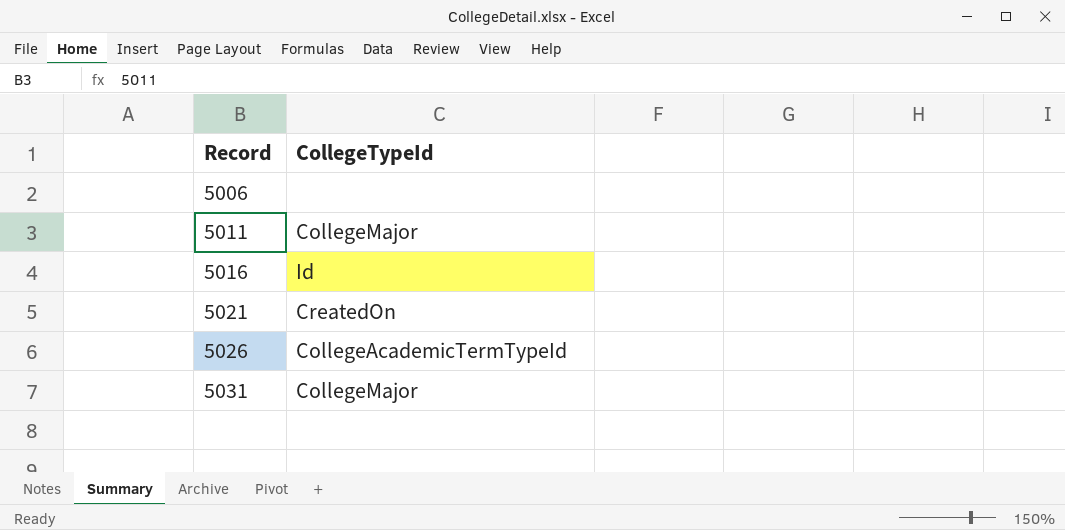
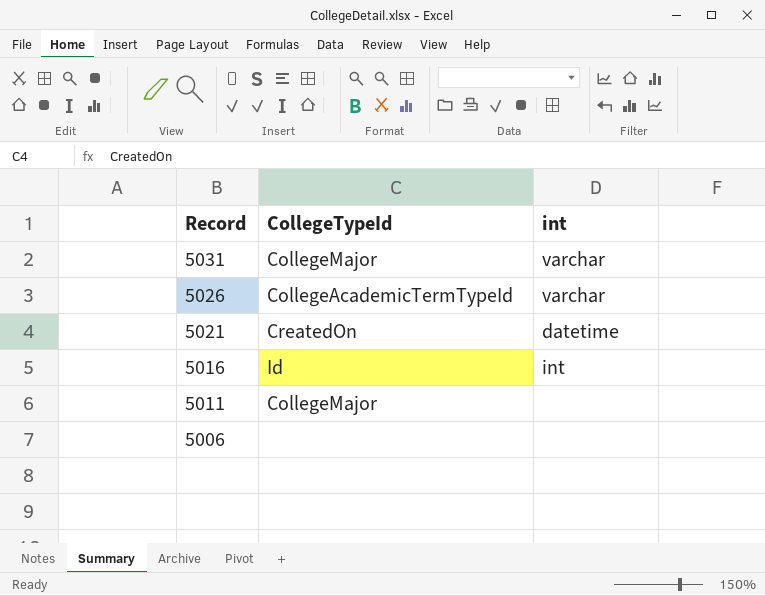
row order: Record ascending -> Record descending
column int | position: none -> 3

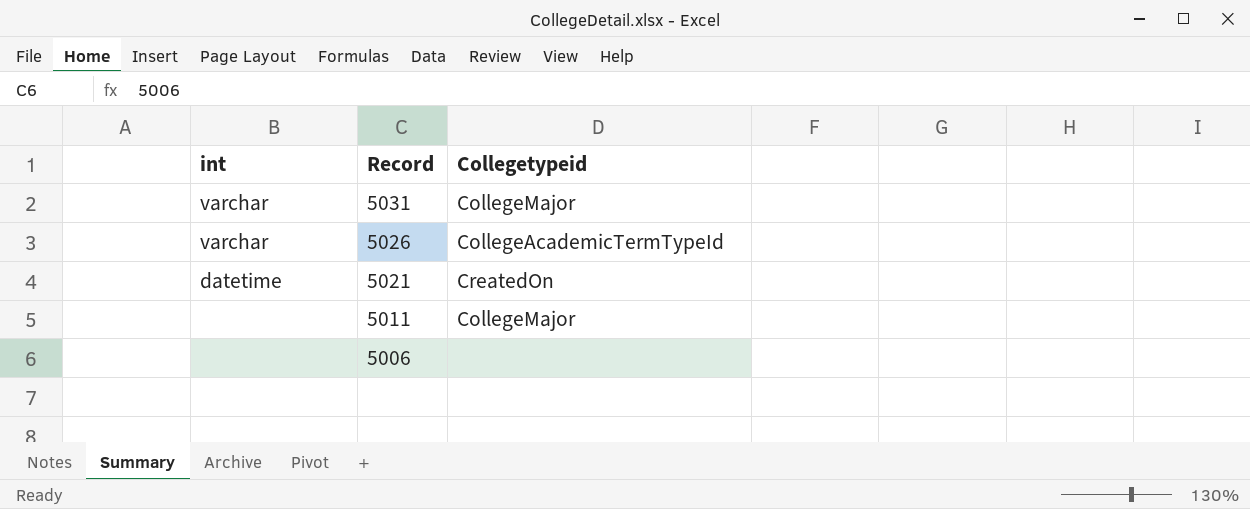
column int | position: 3 -> 1
column name: CollegeTypeId -> Collegetypeid
row 5016: Id | int -> none

